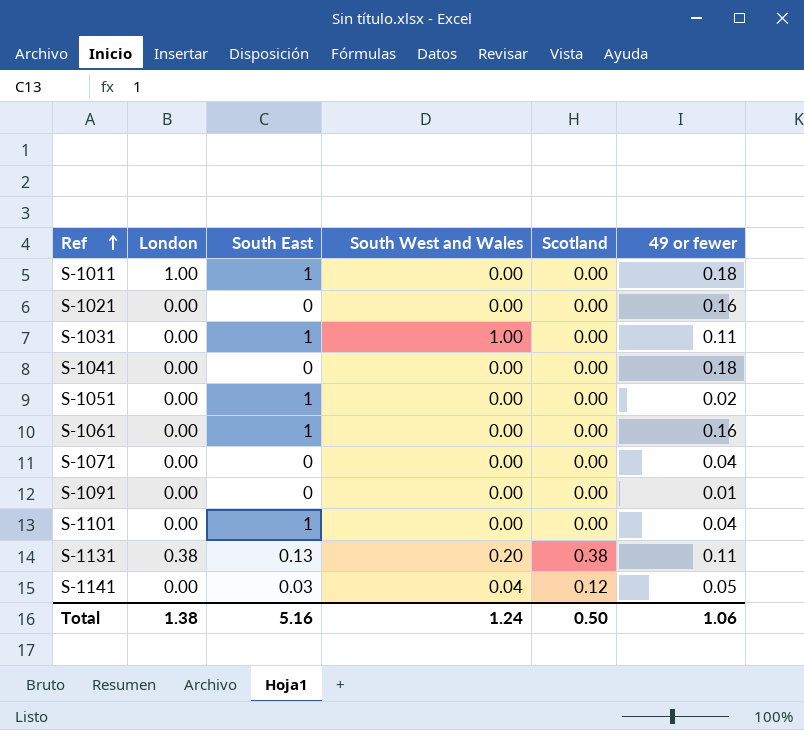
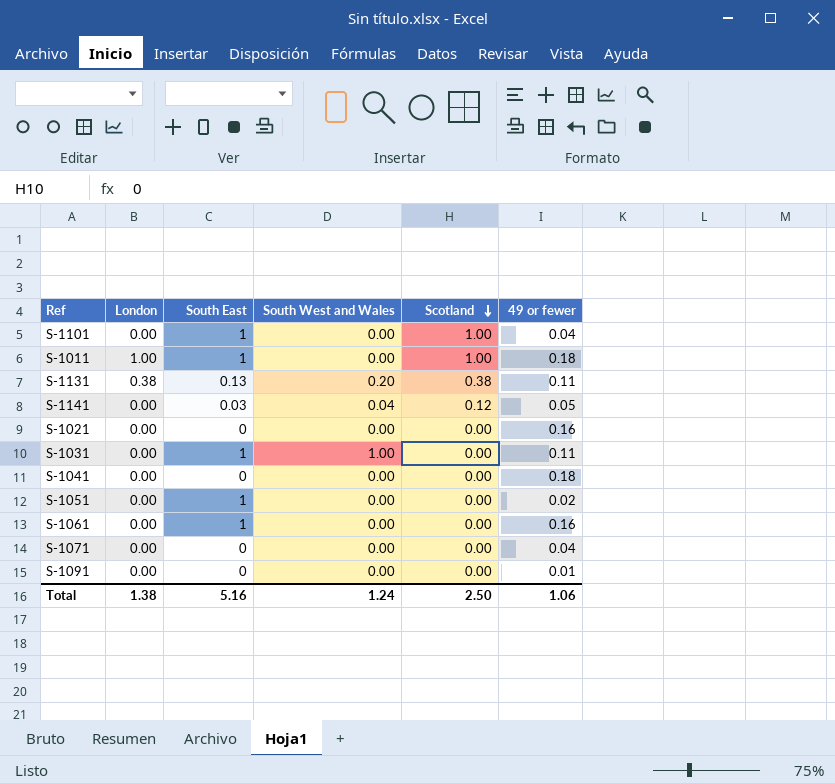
row order: Ref ascending -> Scotland descending
S-1101 | Scotland: 0.00 -> 1.00
S-1011 | Scotland: 0.00 -> 1.00
Total | Scotland: 0.50 -> 2.50

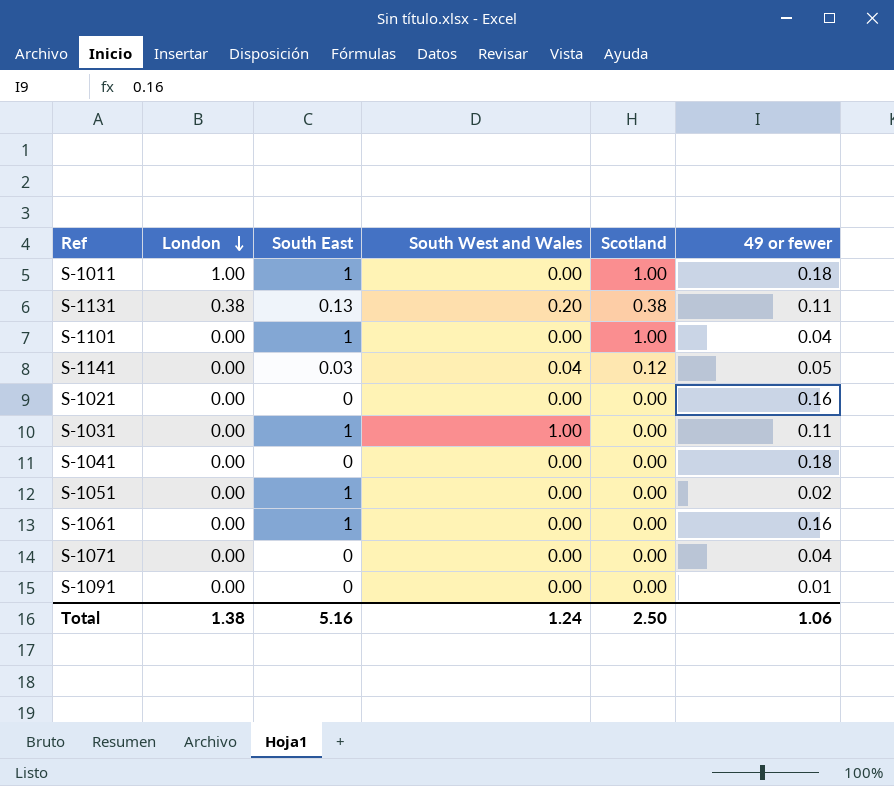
row order: Scotland descending -> London descending

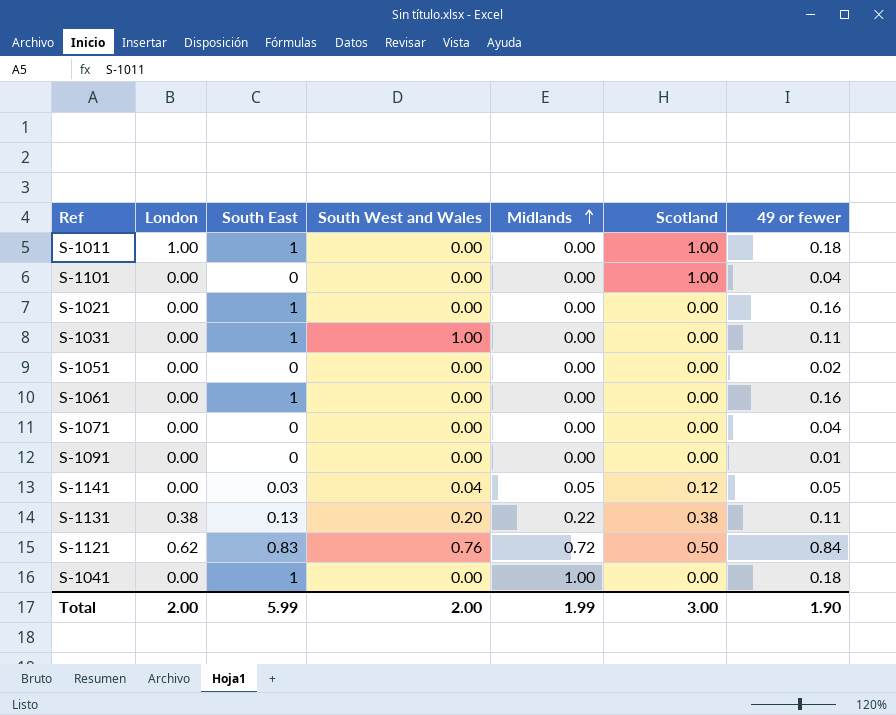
row order: London descending -> Midlands ascending
column Midlands | position: none -> 5
S-1101 | South East: 1 -> 0
S-1021 | South East: 0 -> 1
S-1051 | South East: 1 -> 0
row S-1121: none -> 0.62 | 0.83 | 0.76 | 0.72 | 0.50 | 0.84
S-1041 | South East: 0 -> 1
Total | London: 1.38 -> 2.00
Total | South East: 5.16 -> 5.99
Total | South West and Wales: 1.24 -> 2.00
Total | Scotland: 2.50 -> 3.00
Total | 49 or fewer: 1.06 -> 1.90

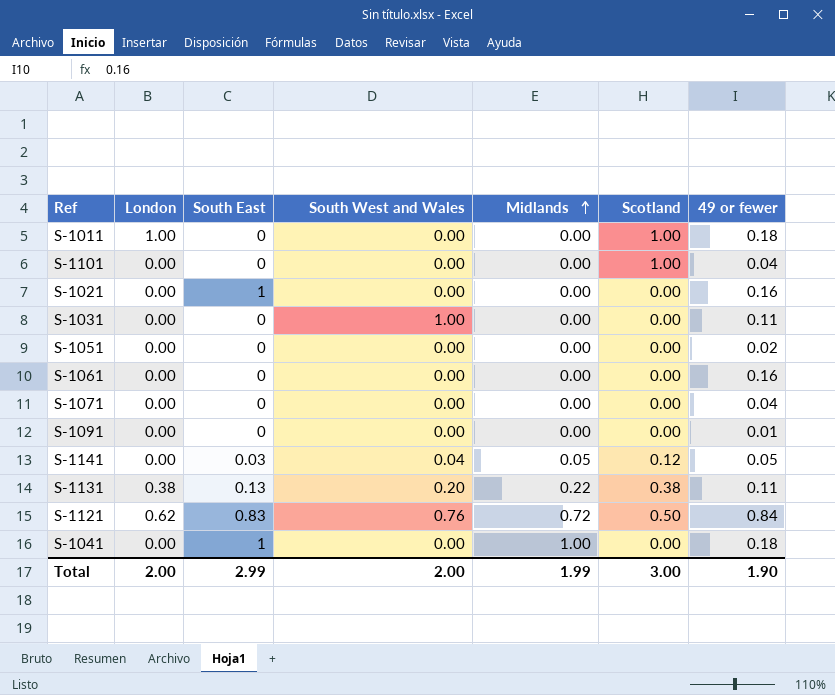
S-1011 | South East: 1 -> 0
S-1031 | South East: 1 -> 0
S-1061 | South East: 1 -> 0
Total | South East: 5.99 -> 2.99

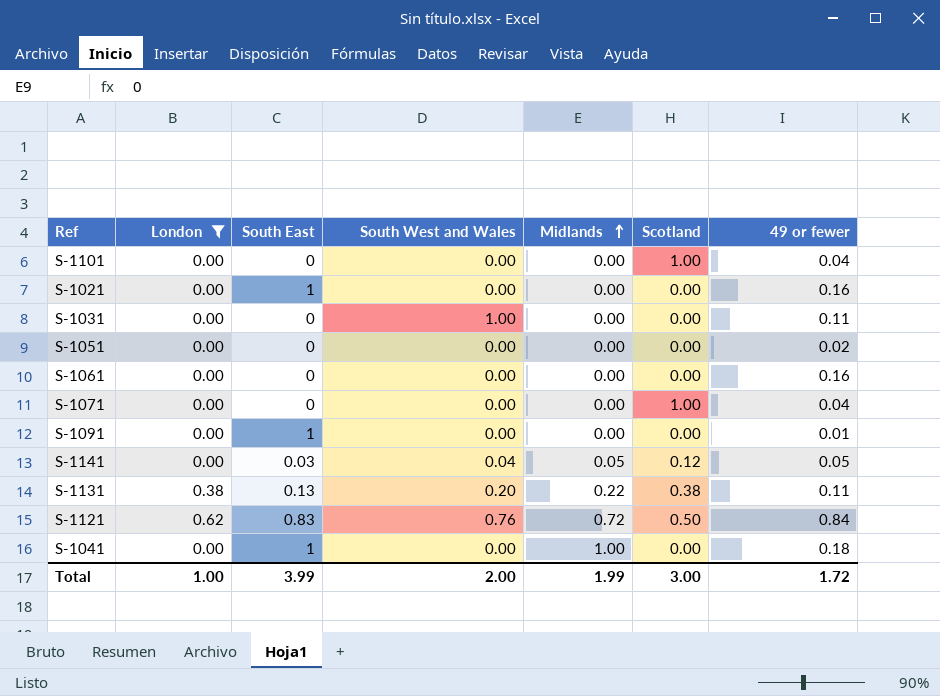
filter: none -> London != 1.00
S-1071 | Scotland: 0.00 -> 1.00
S-1091 | South East: 0 -> 1
Total | London: 2.00 -> 1.00
Total | South East: 2.99 -> 3.99
Total | 49 or fewer: 1.90 -> 1.72

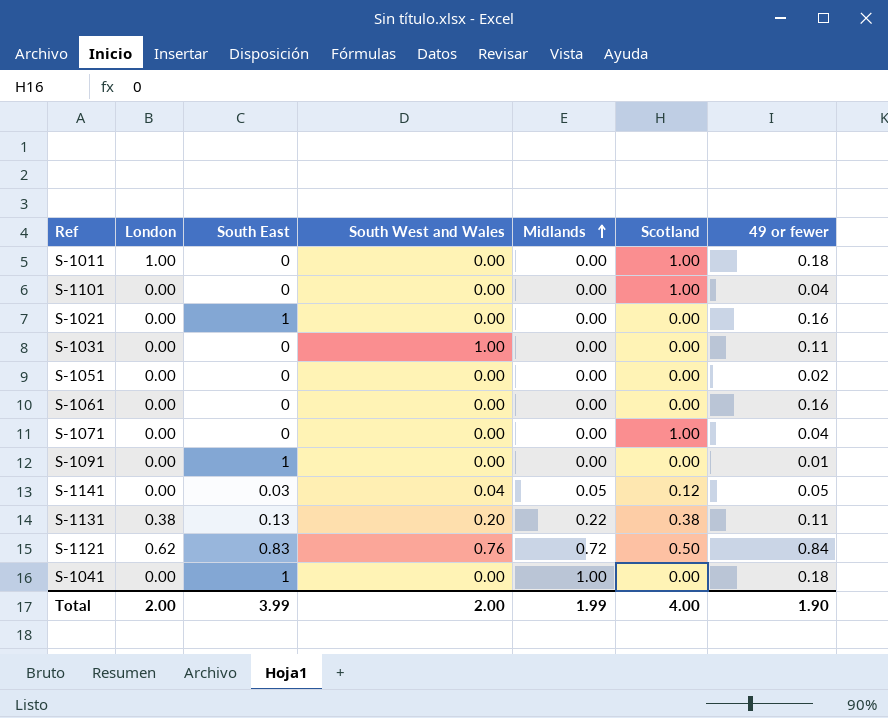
filter: London != 1.00 -> none
Total | London: 1.00 -> 2.00
Total | Scotland: 3.00 -> 4.00
Total | 49 or fewer: 1.72 -> 1.90

